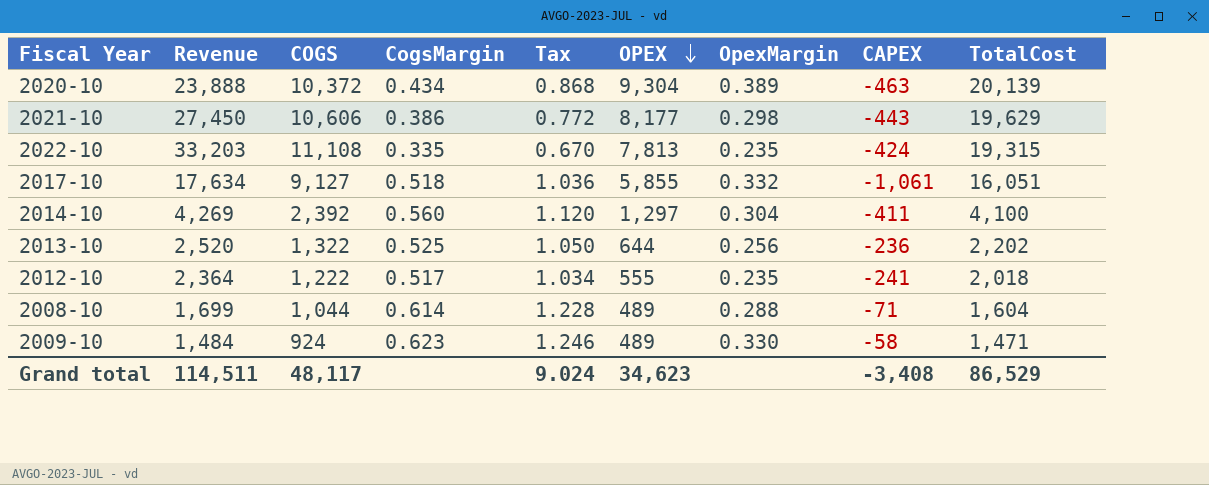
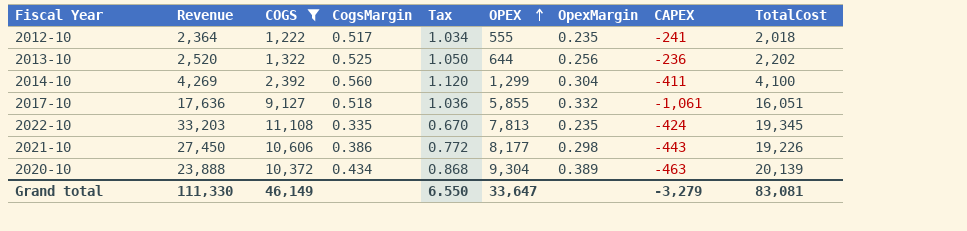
filter: none -> COGS >= 1,222
row order: OPEX descending -> OPEX ascending
2014-10 | OPEX: 1,297 -> 1,299
2017-10 | Revenue: 17,634 -> 17,636
2022-10 | TotalCost: 19,315 -> 19,345
2021-10 | TotalCost: 19,629 -> 19,226
Grand total | Revenue: 114,511 -> 111,330
Grand total | COGS: 48,117 -> 46,149
Grand total | Tax: 9.024 -> 6.550
Grand total | OPEX: 34,623 -> 33,647
Grand total | CAPEX: -3,408 -> -3,279
Grand total | TotalCost: 86,529 -> 83,081

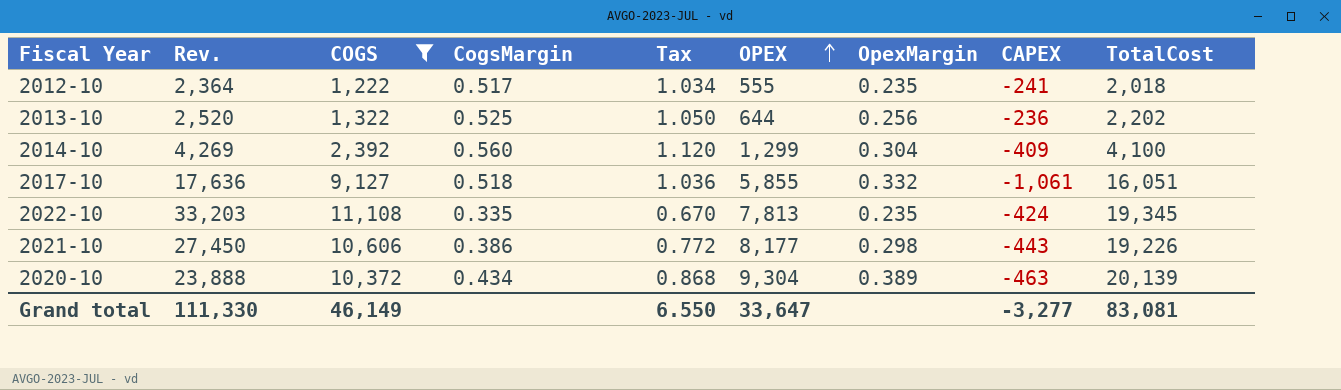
column name: Revenue -> Rev.
2014-10 | CAPEX: -411 -> -409
Grand total | CAPEX: -3,279 -> -3,277

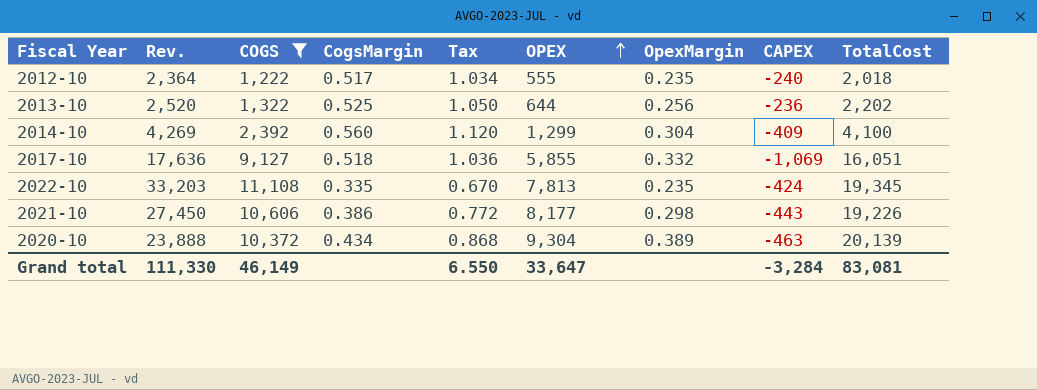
2012-10 | CAPEX: -241 -> -240
2017-10 | CAPEX: -1,061 -> -1,069
Grand total | CAPEX: -3,277 -> -3,284

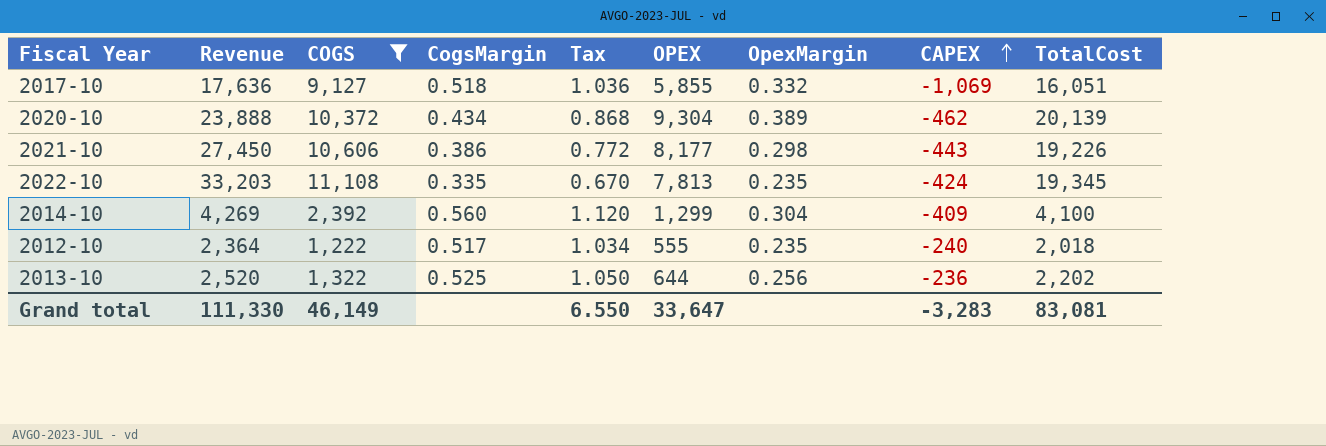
row order: OPEX ascending -> CAPEX ascending
column name: Rev. -> Revenue
2020-10 | CAPEX: -463 -> -462
Grand total | CAPEX: -3,284 -> -3,283

